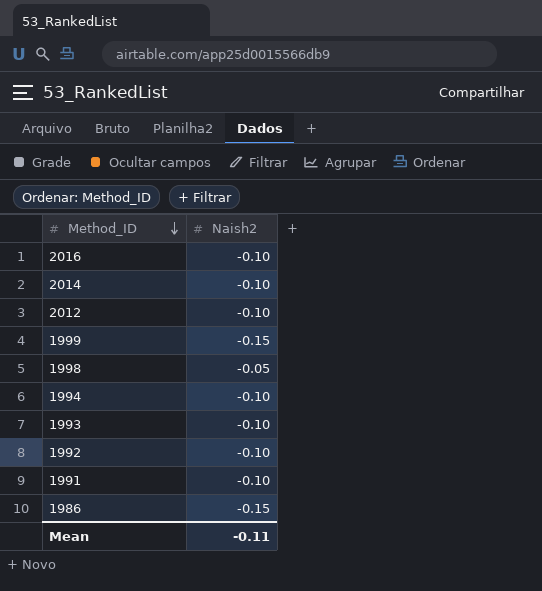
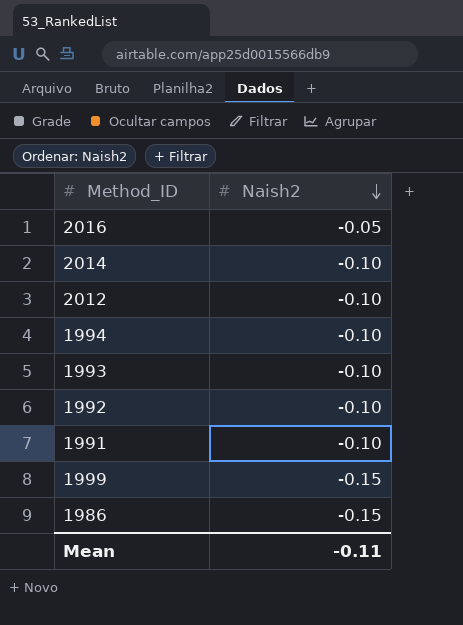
row order: Method_ID descending -> Naish2 descending
row 1998: -0.05 -> none
2016 | Naish2: -0.10 -> -0.05

